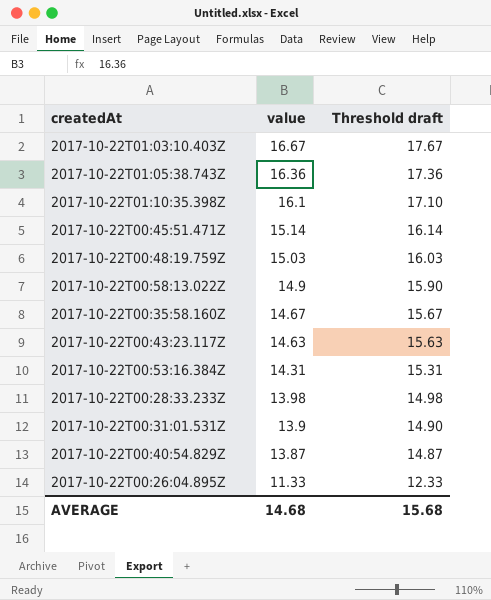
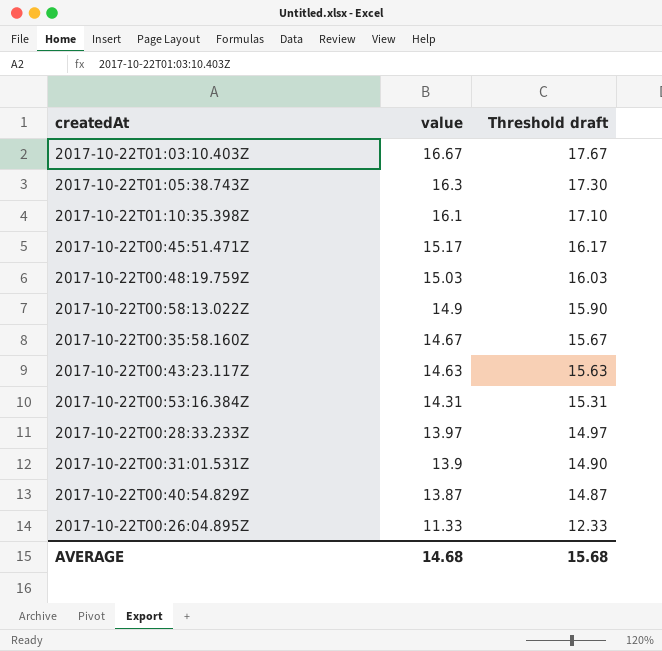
2017-10-22T01:05:38.743Z | value: 16.36 -> 16.3
2017-10-22T01:05:38.743Z | Threshold draft: 17.36 -> 17.30
2017-10-22T00:45:51.471Z | value: 15.14 -> 15.17
2017-10-22T00:45:51.471Z | Threshold draft: 16.14 -> 16.17
2017-10-22T00:28:33.233Z | value: 13.98 -> 13.97
2017-10-22T00:28:33.233Z | Threshold draft: 14.98 -> 14.97

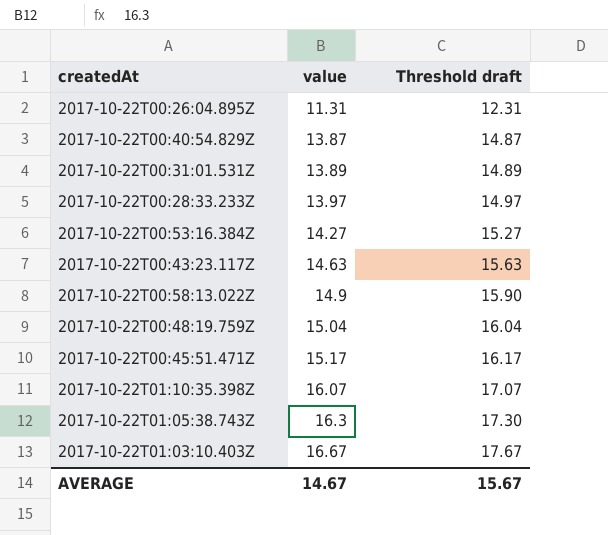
row order: value descending -> value ascending
row 2017-10-22T00:35:58.160Z: 14.67 | 15.67 -> none
2017-10-22T00:26:04.895Z | value: 11.33 -> 11.31
2017-10-22T00:26:04.895Z | Threshold draft: 12.33 -> 12.31
2017-10-22T00:31:01.531Z | value: 13.9 -> 13.89
2017-10-22T00:31:01.531Z | Threshold draft: 14.90 -> 14.89
2017-10-22T00:53:16.384Z | value: 14.31 -> 14.27
2017-10-22T00:53:16.384Z | Threshold draft: 15.31 -> 15.27
2017-10-22T00:48:19.759Z | value: 15.03 -> 15.04
2017-10-22T00:48:19.759Z | Threshold draft: 16.03 -> 16.04
2017-10-22T01:10:35.398Z | value: 16.1 -> 16.07
2017-10-22T01:10:35.398Z | Threshold draft: 17.10 -> 17.07
AVERAGE | value: 14.68 -> 14.67
AVERAGE | Threshold draft: 15.68 -> 15.67

